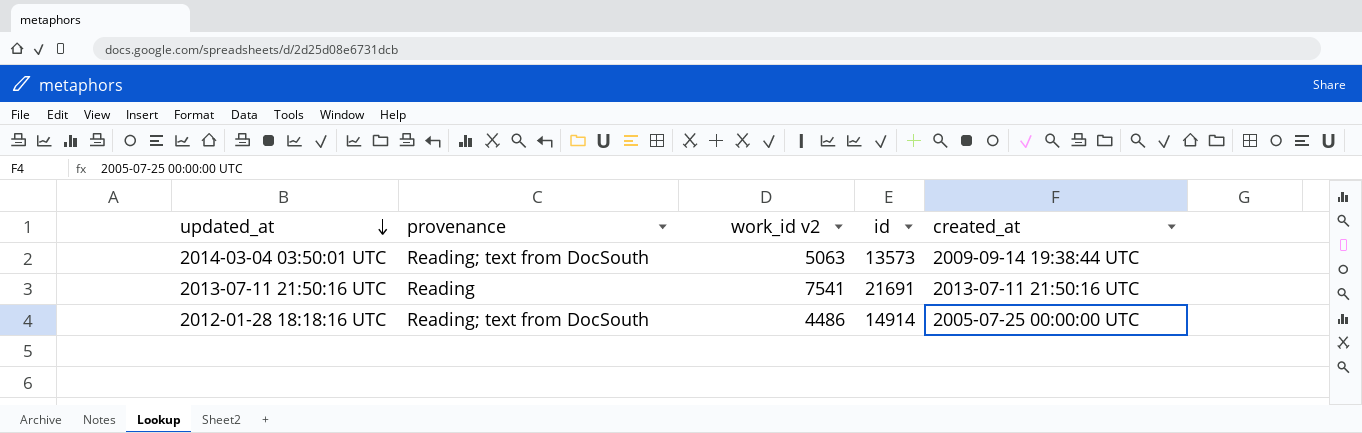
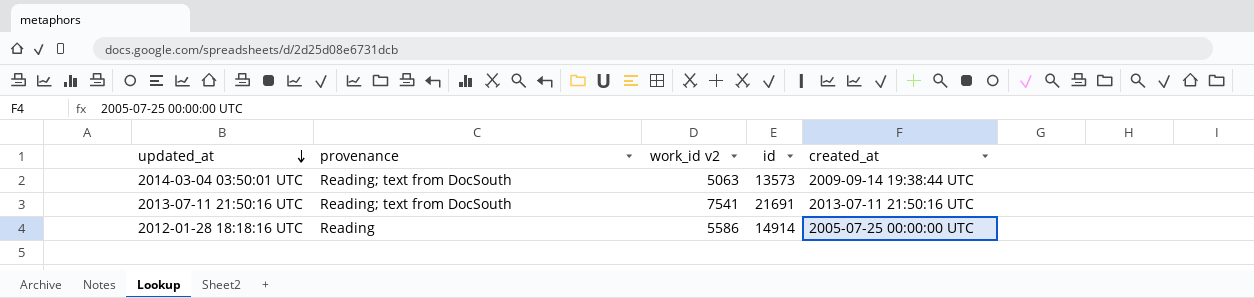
2013-07-11 21:50:16 UTC | provenance: Reading -> Reading; text from DocSouth
2012-01-28 18:18:16 UTC | provenance: Reading; text from DocSouth -> Reading
2012-01-28 18:18:16 UTC | work_id v2: 4486 -> 5586

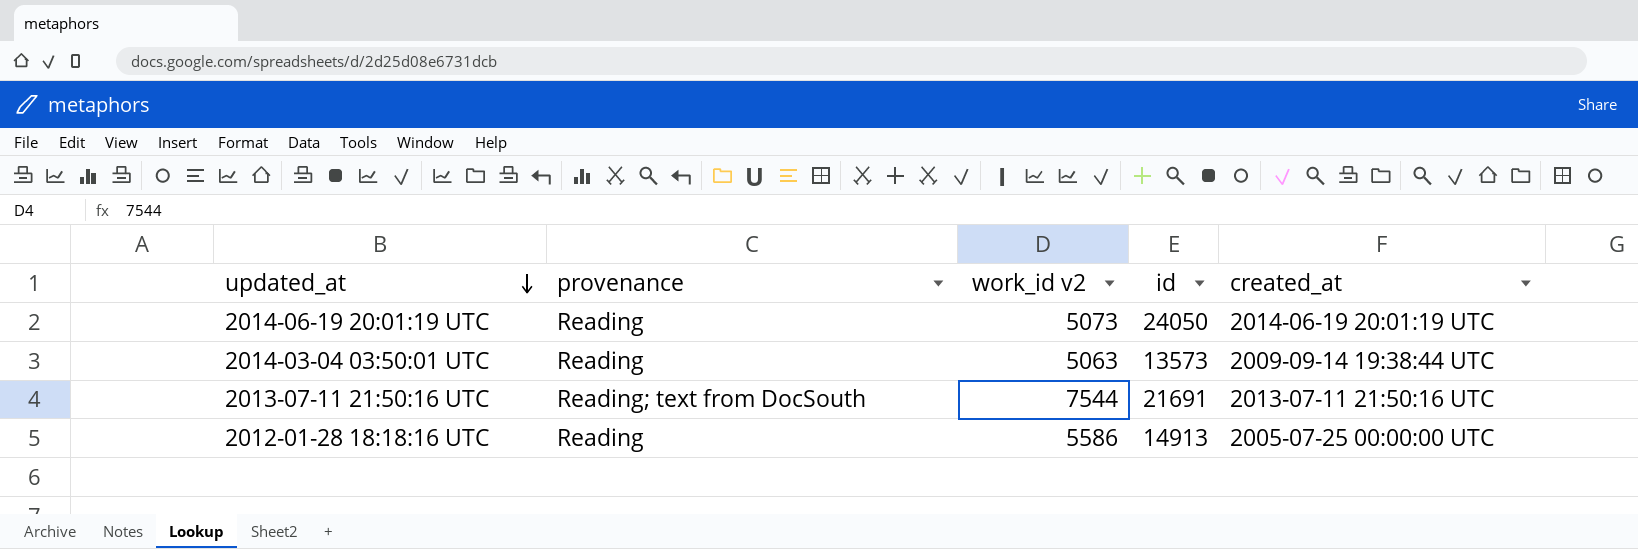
row 2014-06-19 20:01:19 UTC: none -> Reading | 5073 | 24050 | 2014-06-19 20:01:19 UTC
2014-03-04 03:50:01 UTC | provenance: Reading; text from DocSouth -> Reading
2013-07-11 21:50:16 UTC | work_id v2: 7541 -> 7544
2012-01-28 18:18:16 UTC | id: 14914 -> 14913

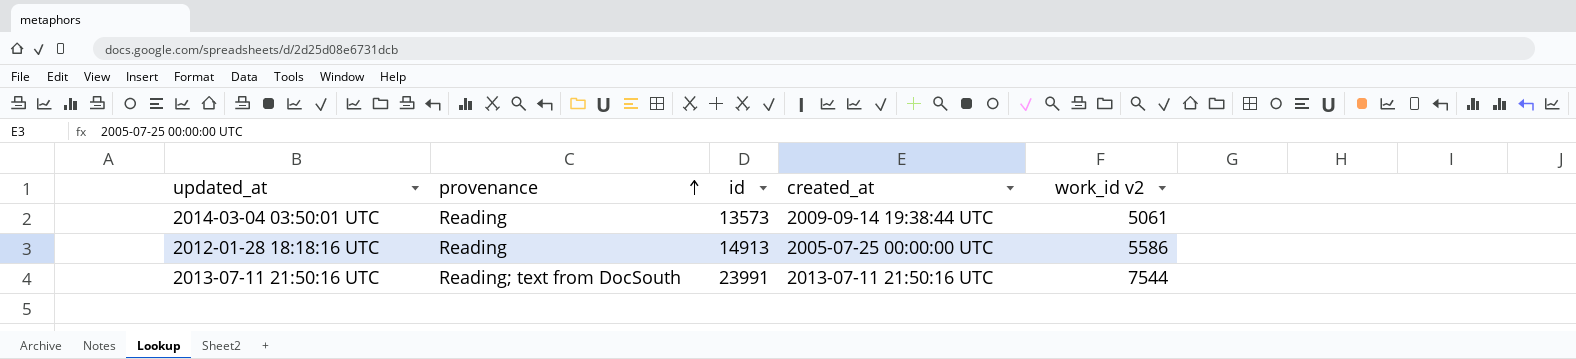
row order: updated_at descending -> provenance ascending
column work_id v2 | position: 3 -> 5
row 2014-06-19 20:01:19 UTC: Reading | 5073 | 24050 | 2014-06-19 20:01:19 UTC -> none
2014-03-04 03:50:01 UTC | work_id v2: 5063 -> 5061
2013-07-11 21:50:16 UTC | id: 21691 -> 23991

